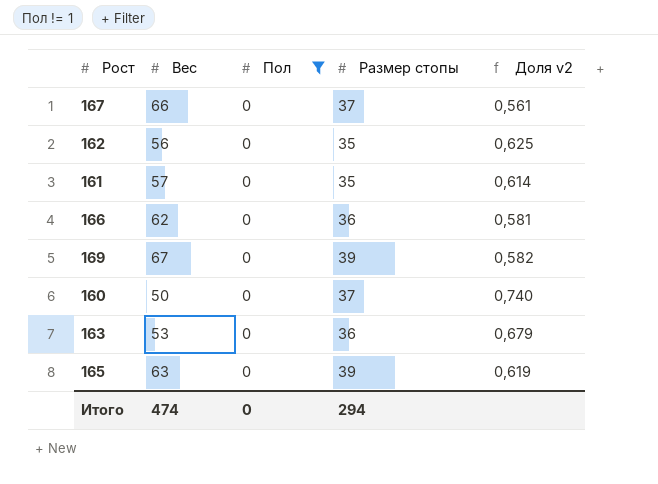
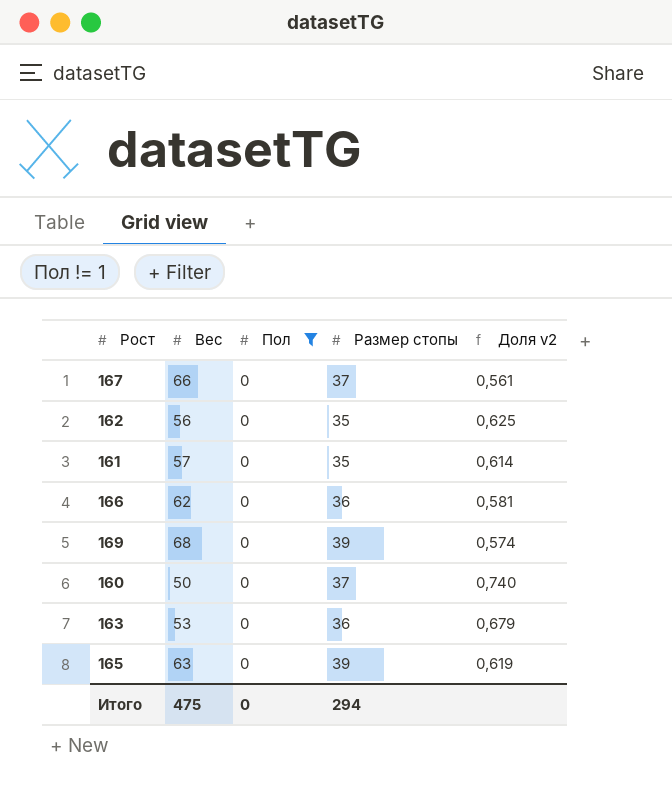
169 | Вес: 67 -> 68
169 | Доля v2: 0,582 -> 0,574
Итого | Вес: 474 -> 475

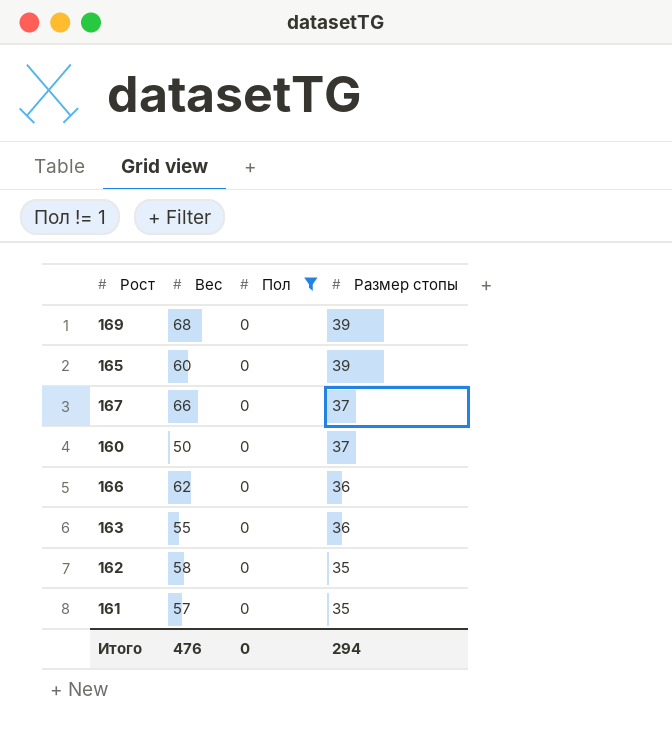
row order: none -> Размер стопы descending
column Доля v2 | formula: [Размер стопы] / [Вес] -> none
165 | Вес: 63 -> 60
163 | Вес: 53 -> 55
162 | Вес: 56 -> 58
Итого | Вес: 475 -> 476

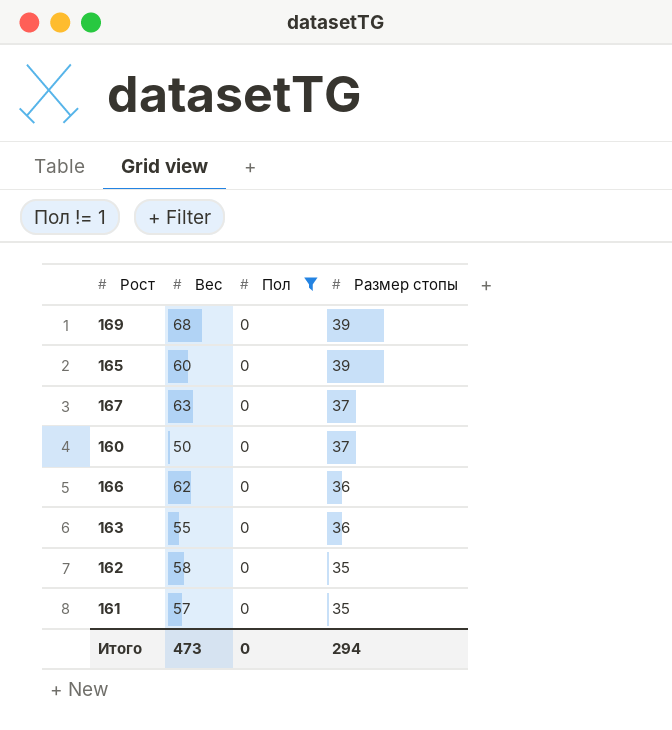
167 | Вес: 66 -> 63
Итого | Вес: 476 -> 473

